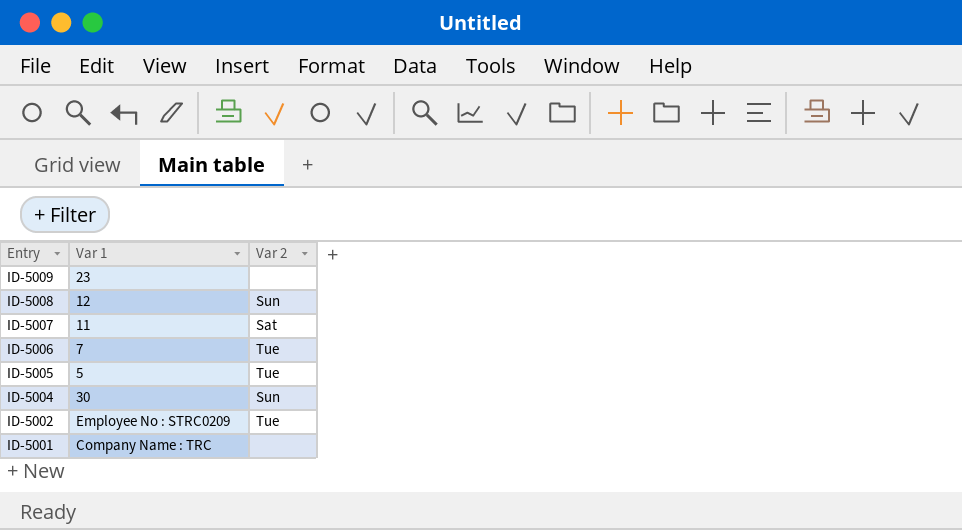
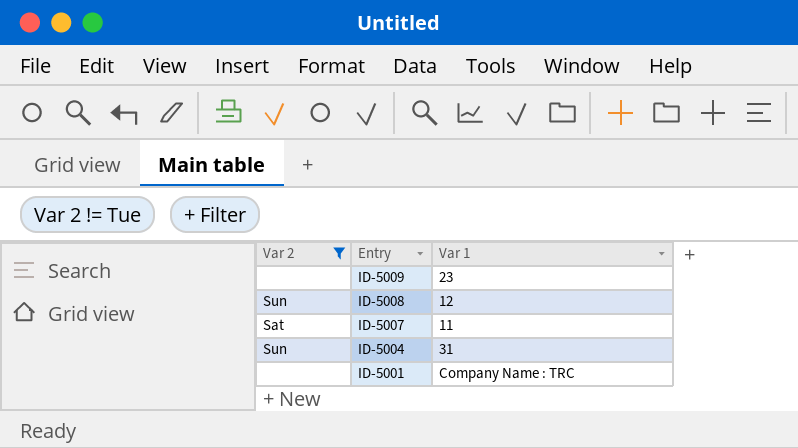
filter: none -> Var 2 != Tue
column Var 2 | position: 3 -> 1
ID-5004 | Var 1: 30 -> 31

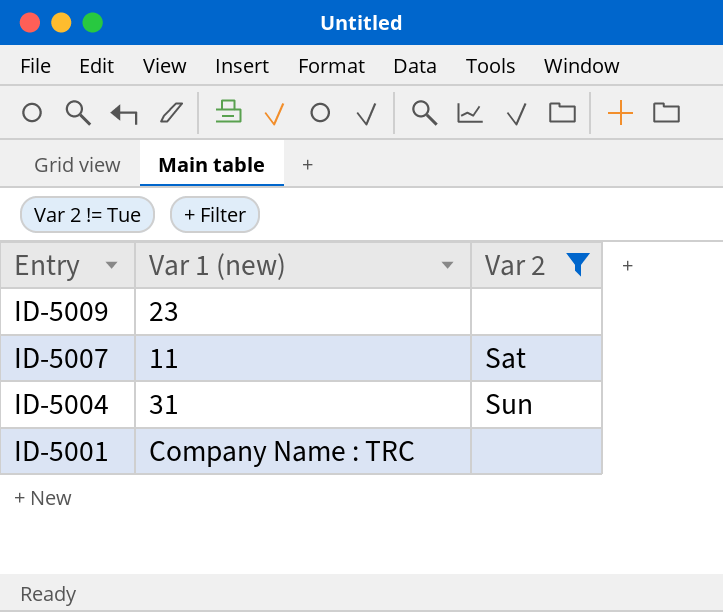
column name: Var 1 -> Var 1 (new)
column Var 2 | position: 1 -> 3
row ID-5008: Sun | 12 -> none

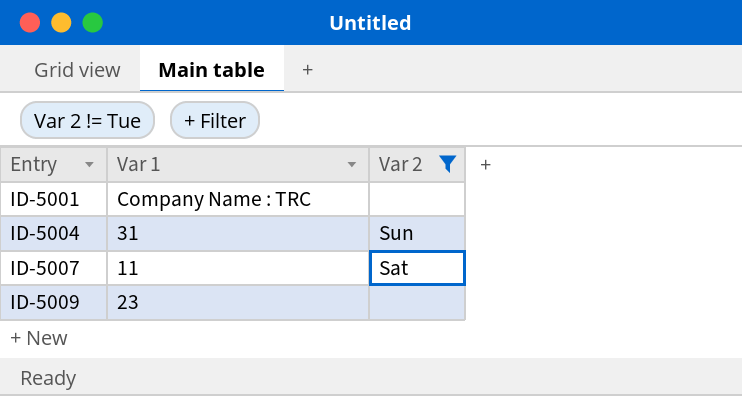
row order: Entry descending -> Entry ascending
column name: Var 1 (new) -> Var 1

